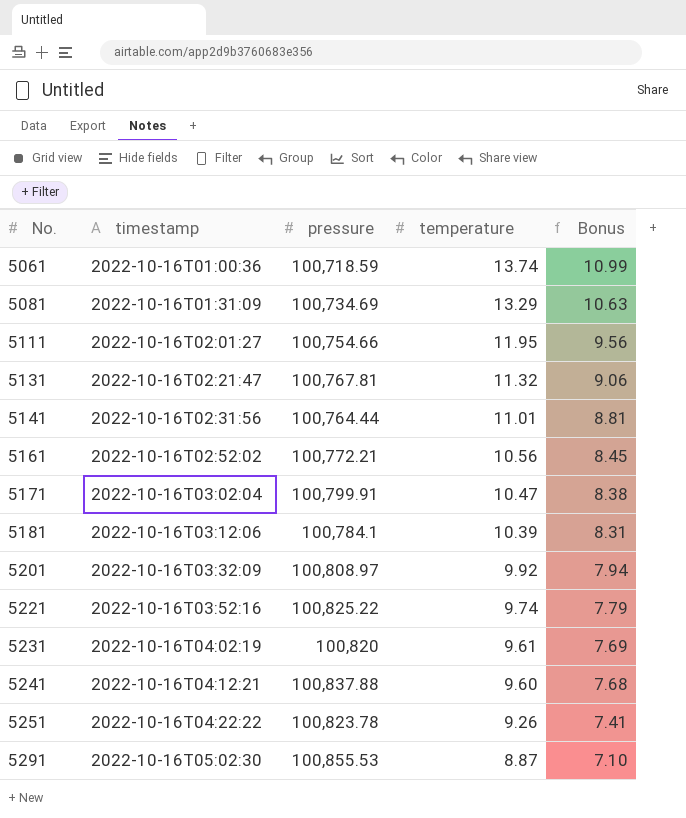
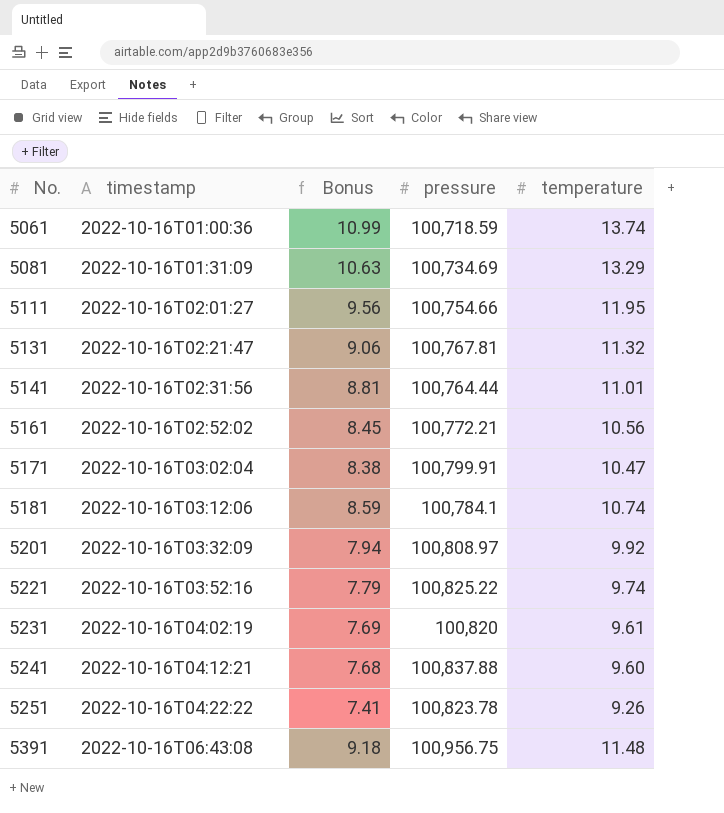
column Bonus | position: 5 -> 3
row 5291: 2022-10-16T05:02:30 | 100,855.53 | 8.87 | 7.10 -> none
5181 | Bonus: 8.31 -> 8.59
5181 | temperature: 10.39 -> 10.74
row 5391: none -> 2022-10-16T06:43:08 | 9.18 | 100,956.75 | 11.48

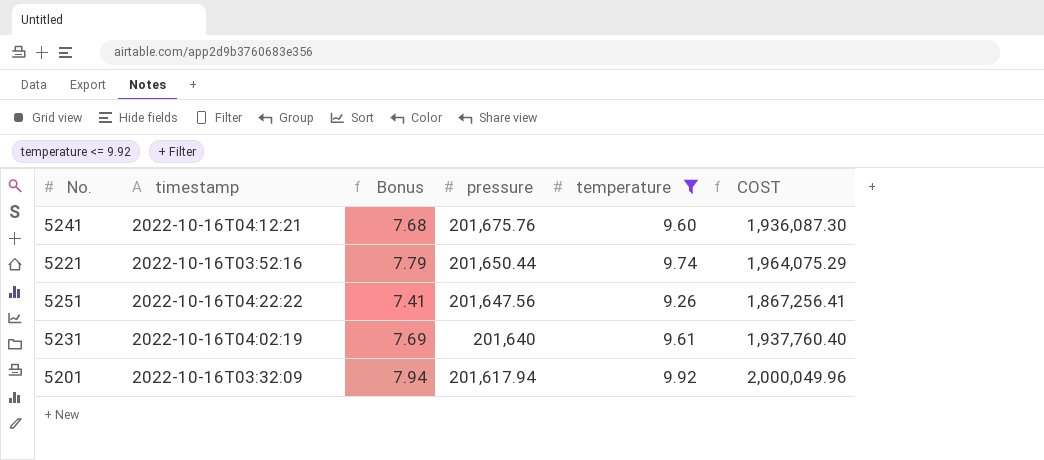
filter: none -> temperature <= 9.92
row order: No. ascending -> pressure descending
column COST | formula: none -> [pressure] * [temperature]
5241 | pressure: 100,837.88 -> 201,675.76
5221 | pressure: 100,825.22 -> 201,650.44
5251 | pressure: 100,823.78 -> 201,647.56
5231 | pressure: 100,820 -> 201,640
5201 | pressure: 100,808.97 -> 201,617.94

